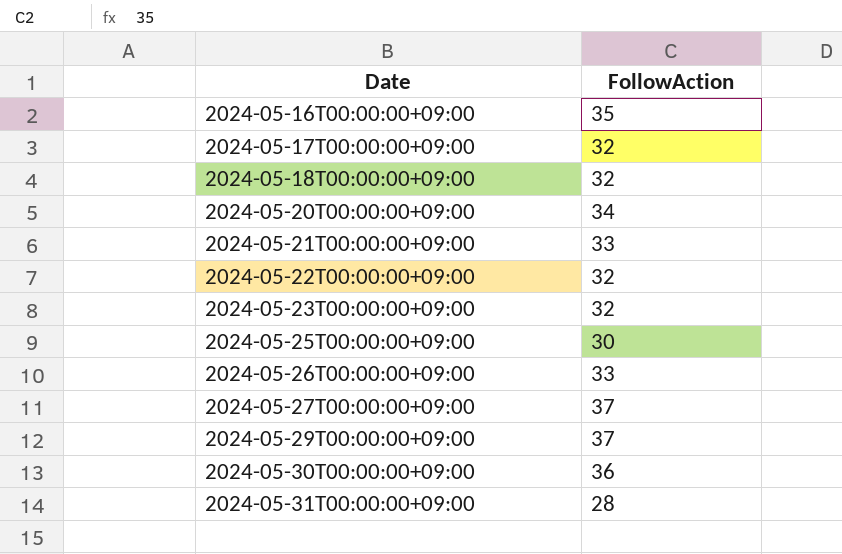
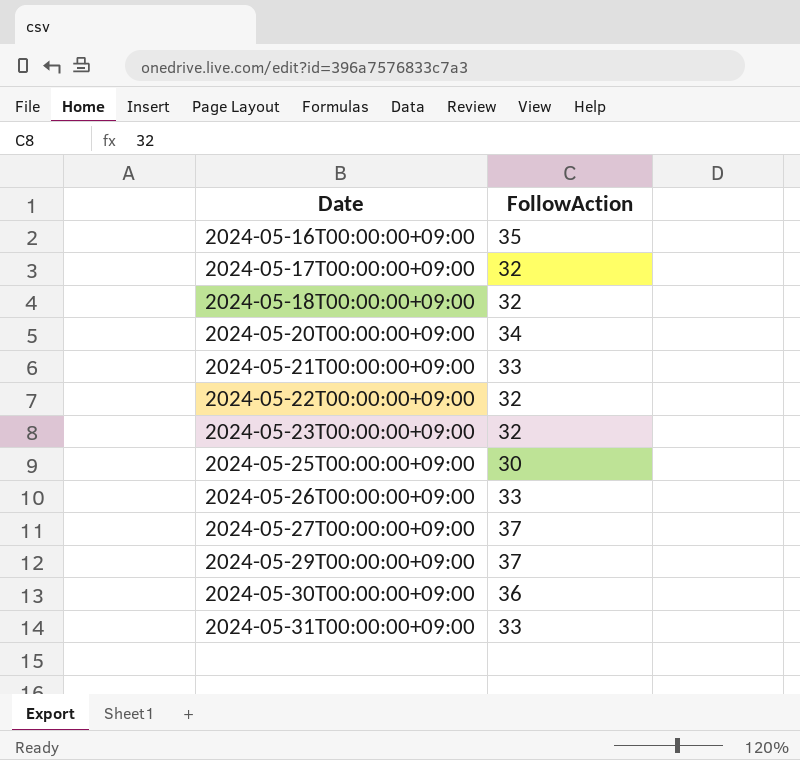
2024-05-31T00:00:00+09:00 | FollowAction: 28 -> 33

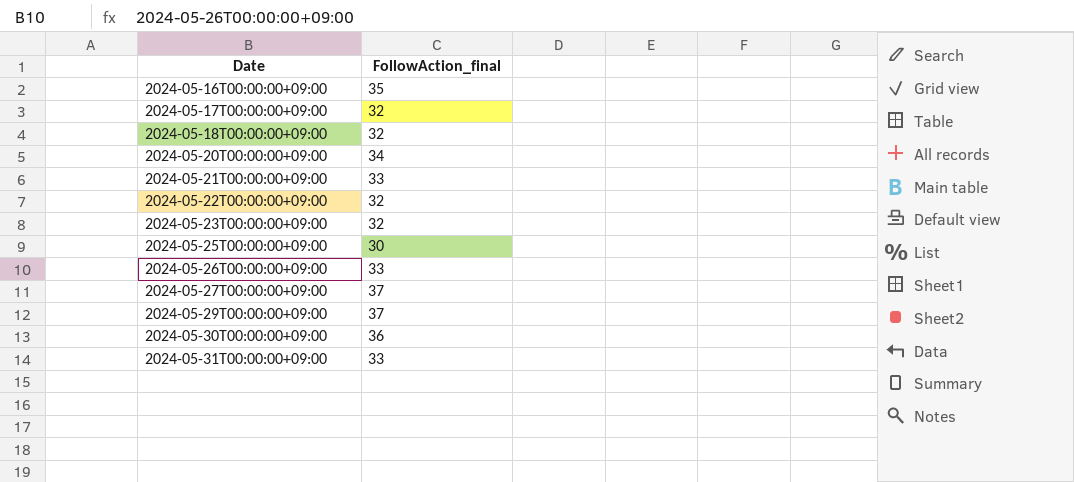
column name: FollowAction -> FollowAction_final

